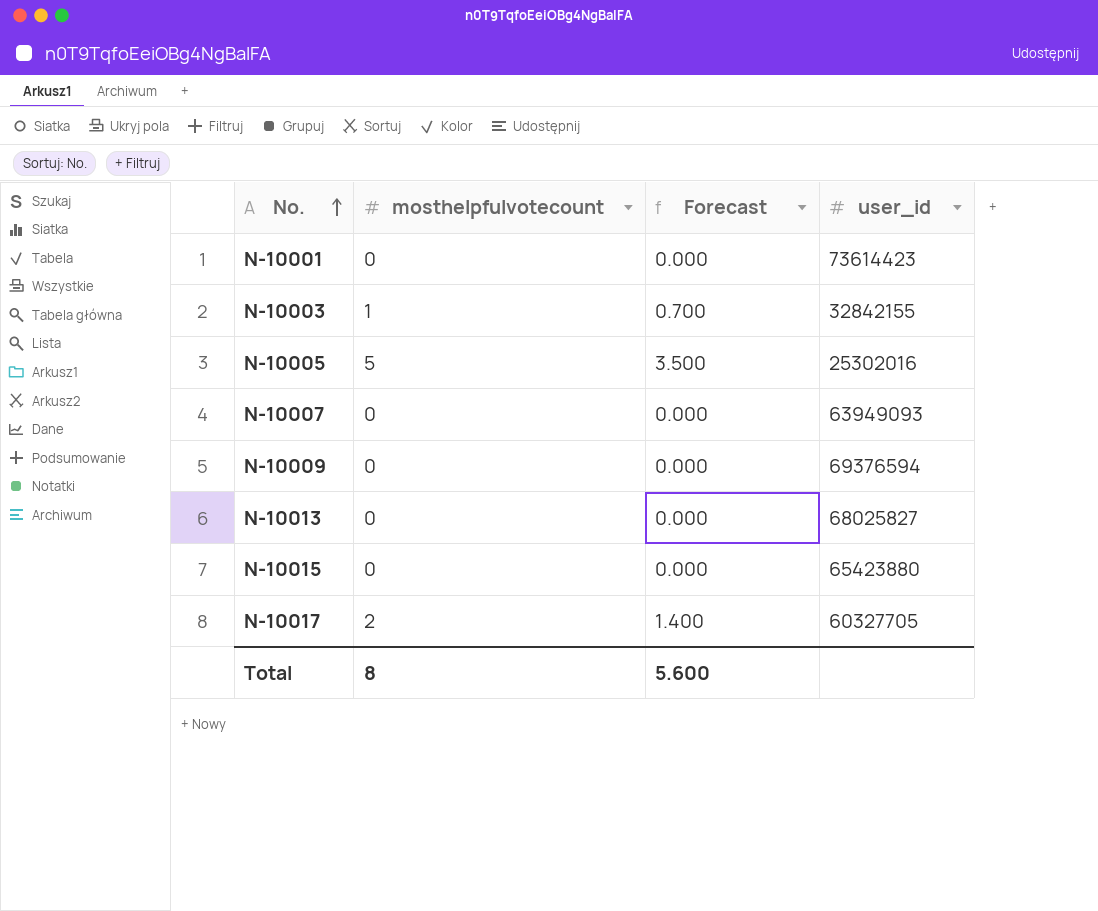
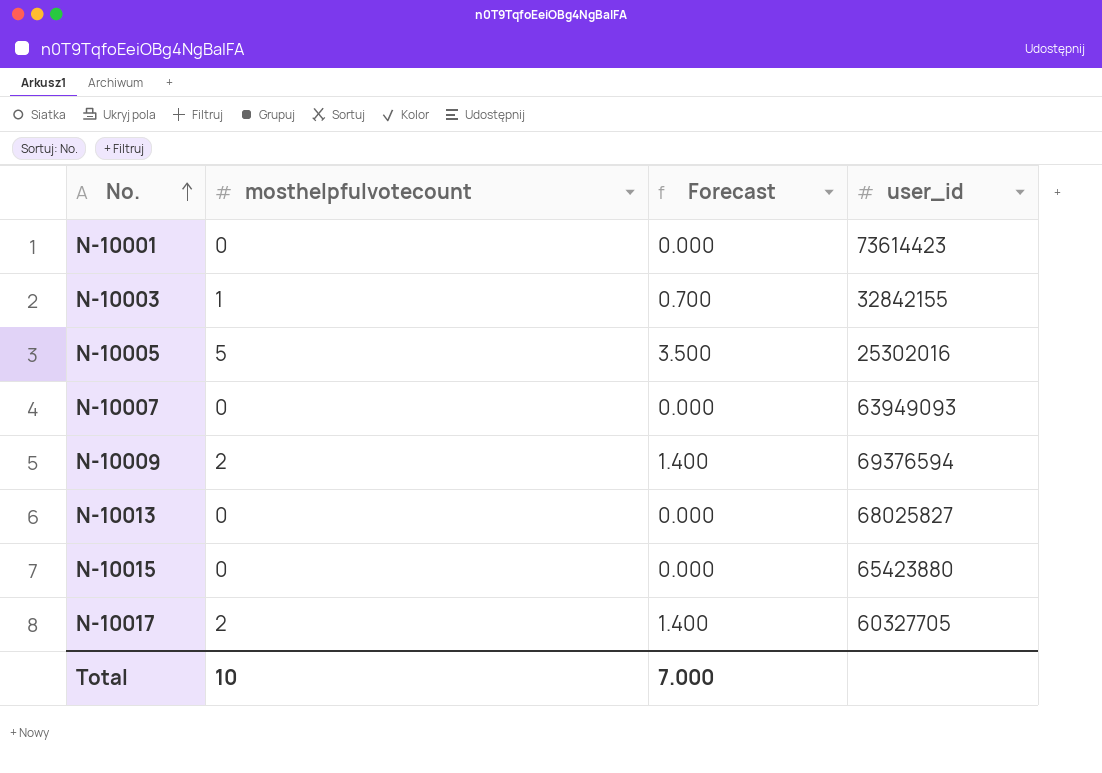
N-10009 | mosthelpfulvotecount: 0 -> 2
N-10009 | Forecast: 0.000 -> 1.400
Total | mosthelpfulvotecount: 8 -> 10
Total | Forecast: 5.600 -> 7.000

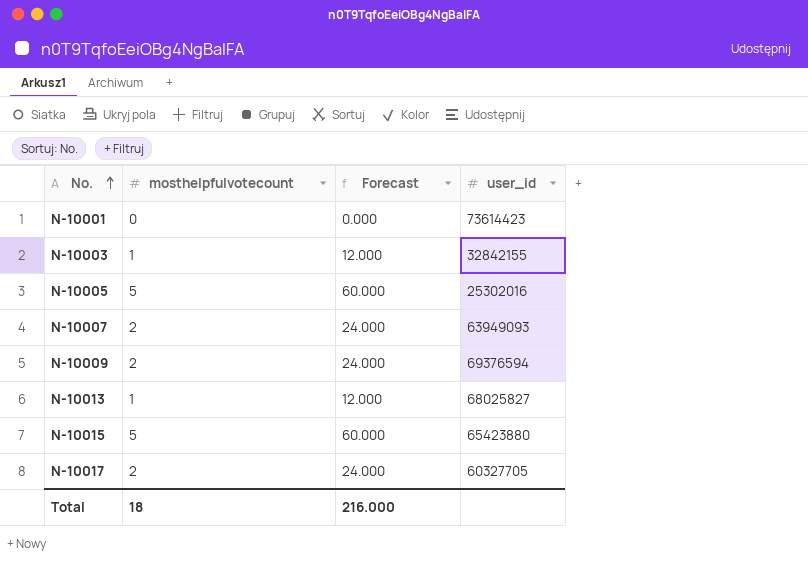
column Forecast | formula: [mosthelpfulvotecount] * 0.7 -> [mosthelpfulvotecount] * 12
N-10007 | mosthelpfulvotecount: 0 -> 2
N-10013 | mosthelpfulvotecount: 0 -> 1
N-10015 | mosthelpfulvotecount: 0 -> 5
Total | mosthelpfulvotecount: 10 -> 18
Total | Forecast: 7.000 -> 216.000

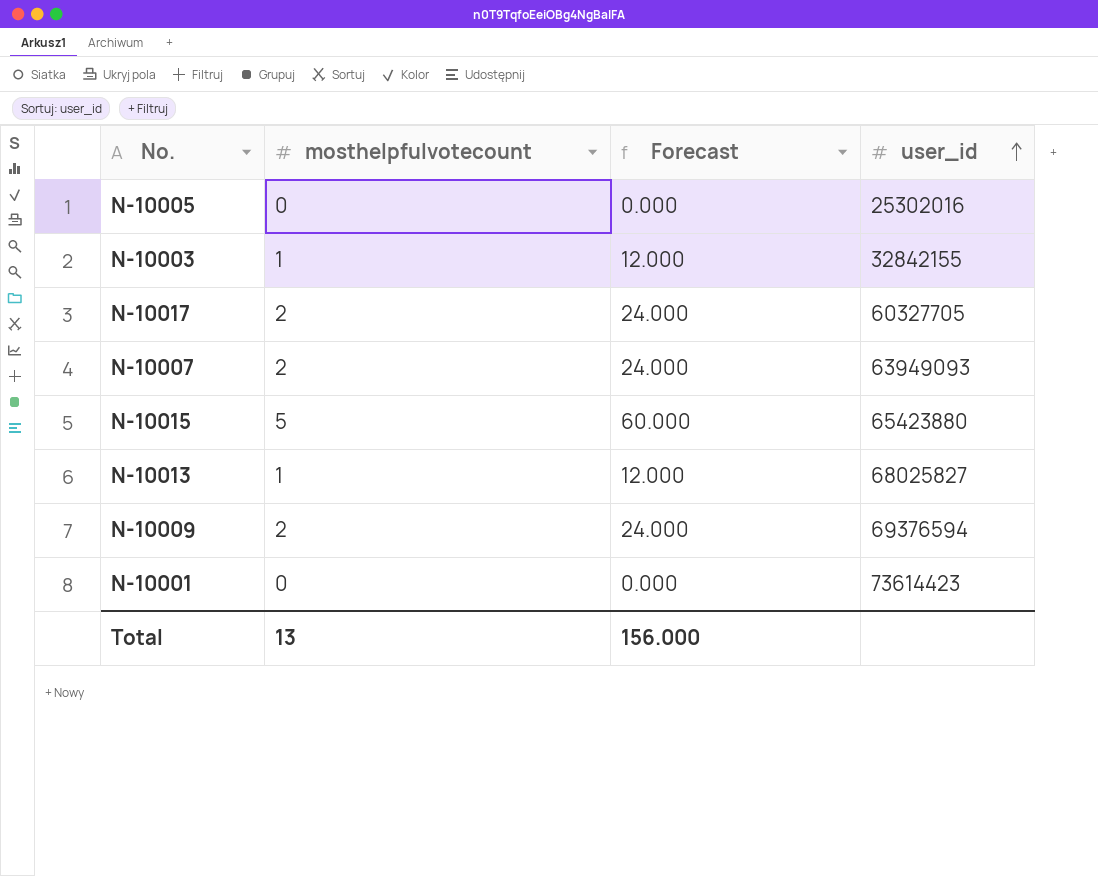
row order: No. ascending -> user_id ascending
N-10005 | mosthelpfulvotecount: 5 -> 0
N-10005 | Forecast: 60.000 -> 0.000
Total | mosthelpfulvotecount: 18 -> 13
Total | Forecast: 216.000 -> 156.000

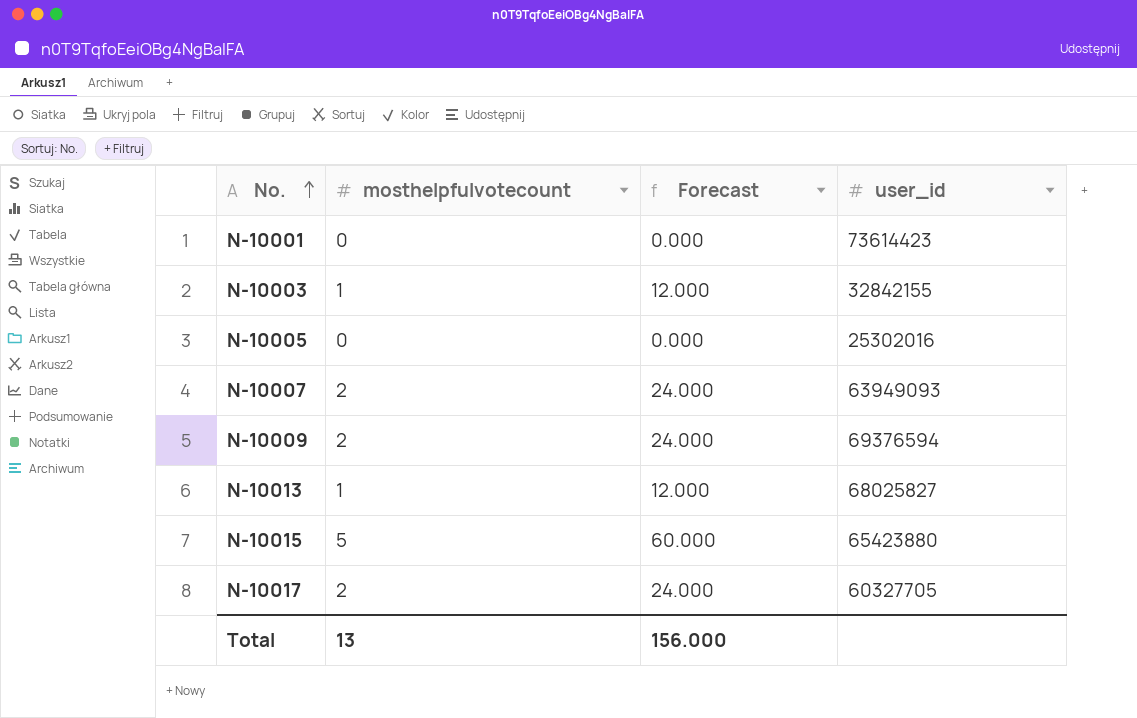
row order: user_id ascending -> No. ascending

